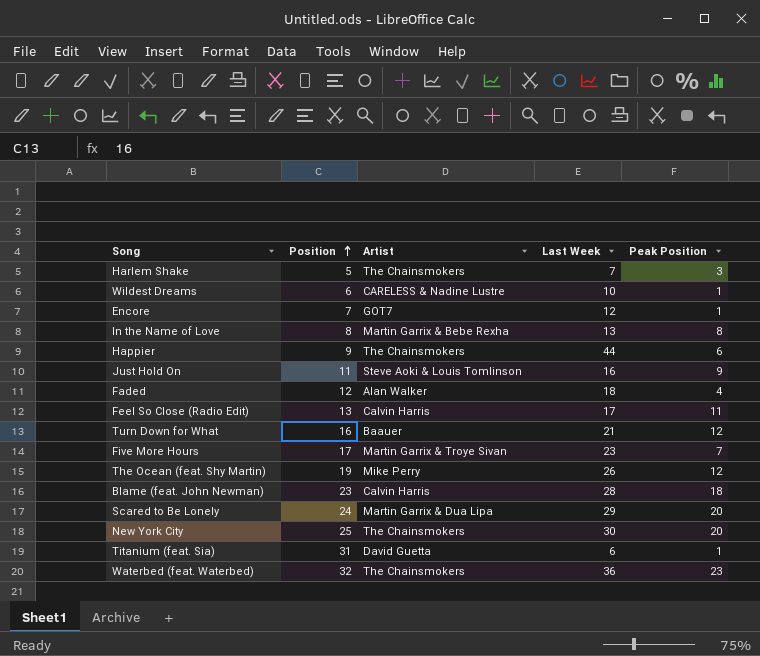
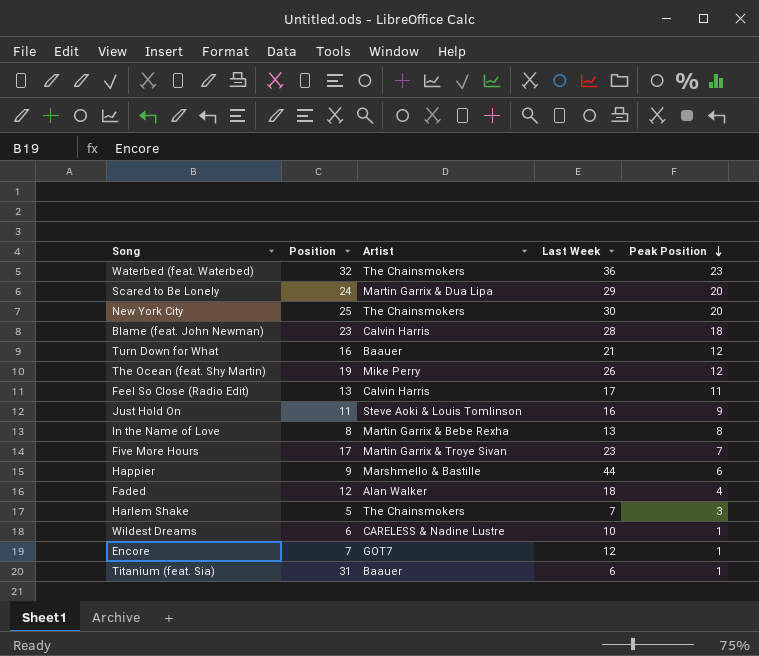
row order: Position ascending -> Peak Position descending
Happier | Artist: The Chainsmokers -> Marshmello & Bastille
Titanium (feat. Sia) | Artist: David Guetta -> Baauer

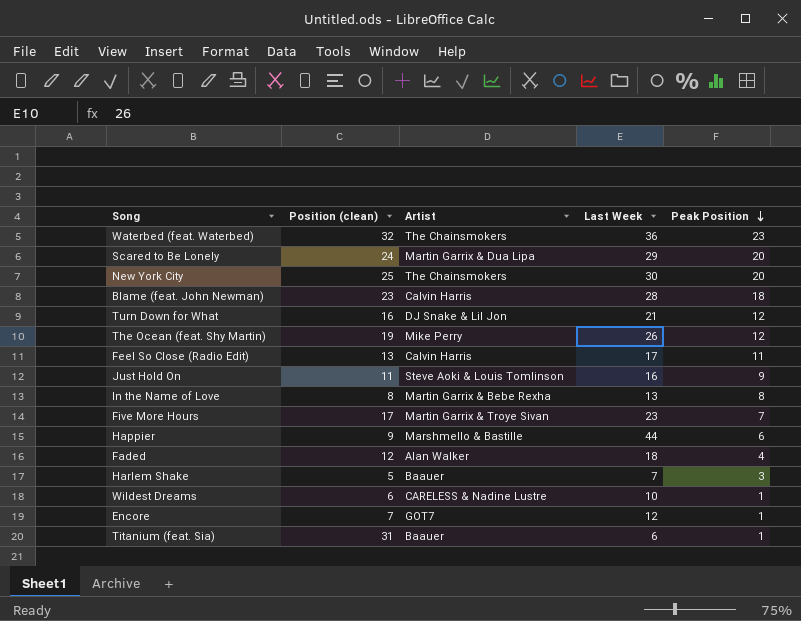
column name: Position -> Position (clean)
Turn Down for What | Artist: Baauer -> DJ Snake & Lil Jon
Harlem Shake | Artist: The Chainsmokers -> Baauer

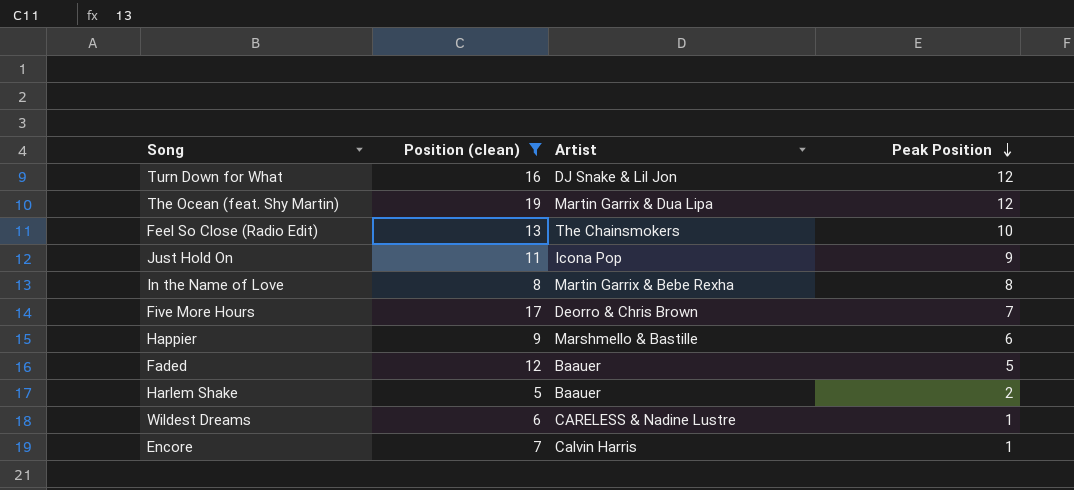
filter: none -> Position (clean) <= 19
column Last Week | position: 4 -> none
The Ocean (feat. Shy Martin) | Artist: Mike Perry -> Martin Garrix & Dua Lipa
Feel So Close (Radio Edit) | Artist: Calvin Harris -> The Chainsmokers
Feel So Close (Radio Edit) | Peak Position: 11 -> 10
Just Hold On | Artist: Steve Aoki & Louis Tomlinson -> Icona Pop
Five More Hours | Artist: Martin Garrix & Troye Sivan -> Deorro & Chris Brown
Faded | Artist: Alan Walker -> Baauer
Faded | Peak Position: 4 -> 5
Harlem Shake | Peak Position: 3 -> 2
Encore | Artist: GOT7 -> Calvin Harris

